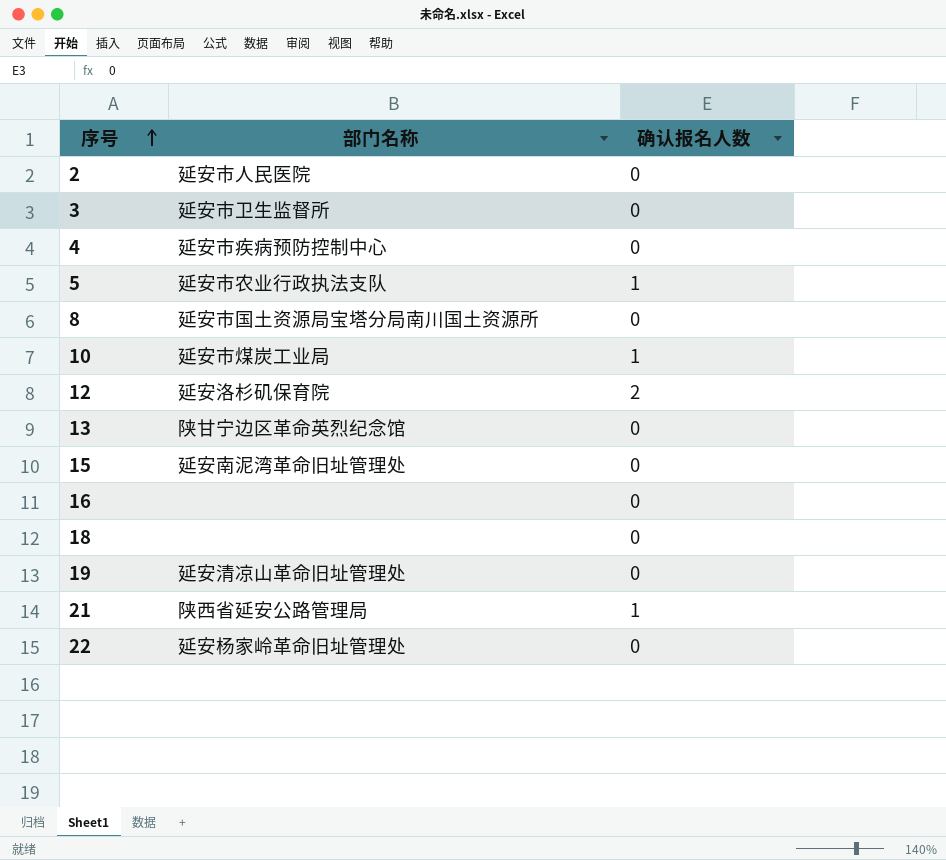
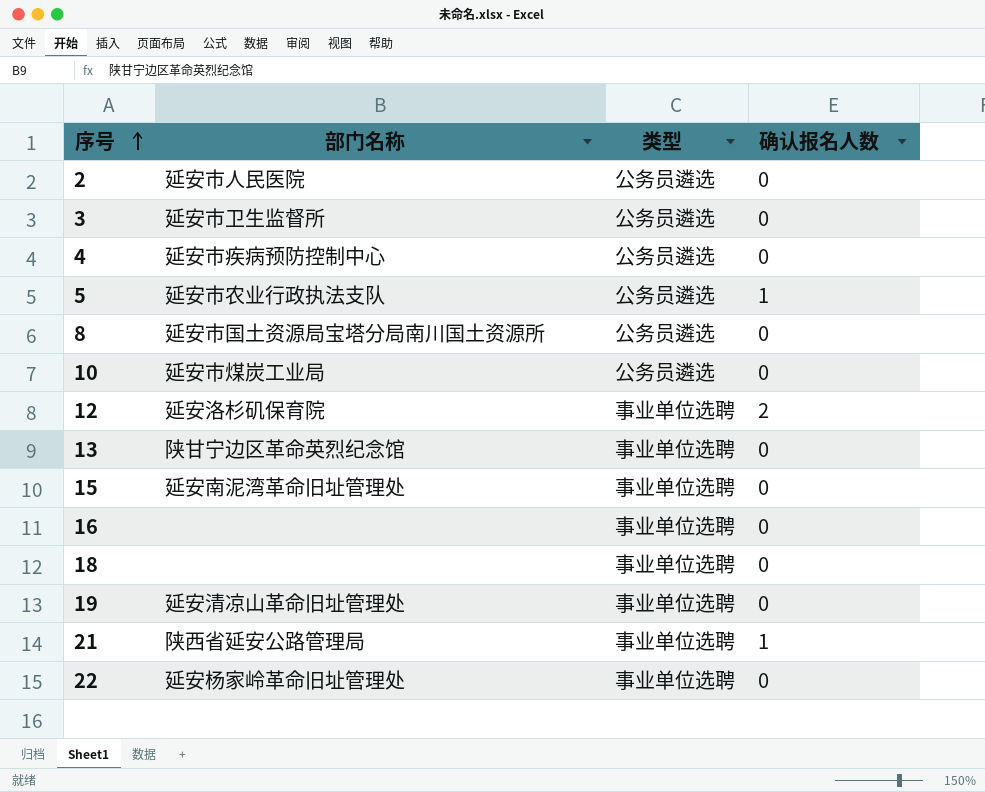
column 类型 | position: none -> 3
10 | 确认报名人数: 1 -> 0

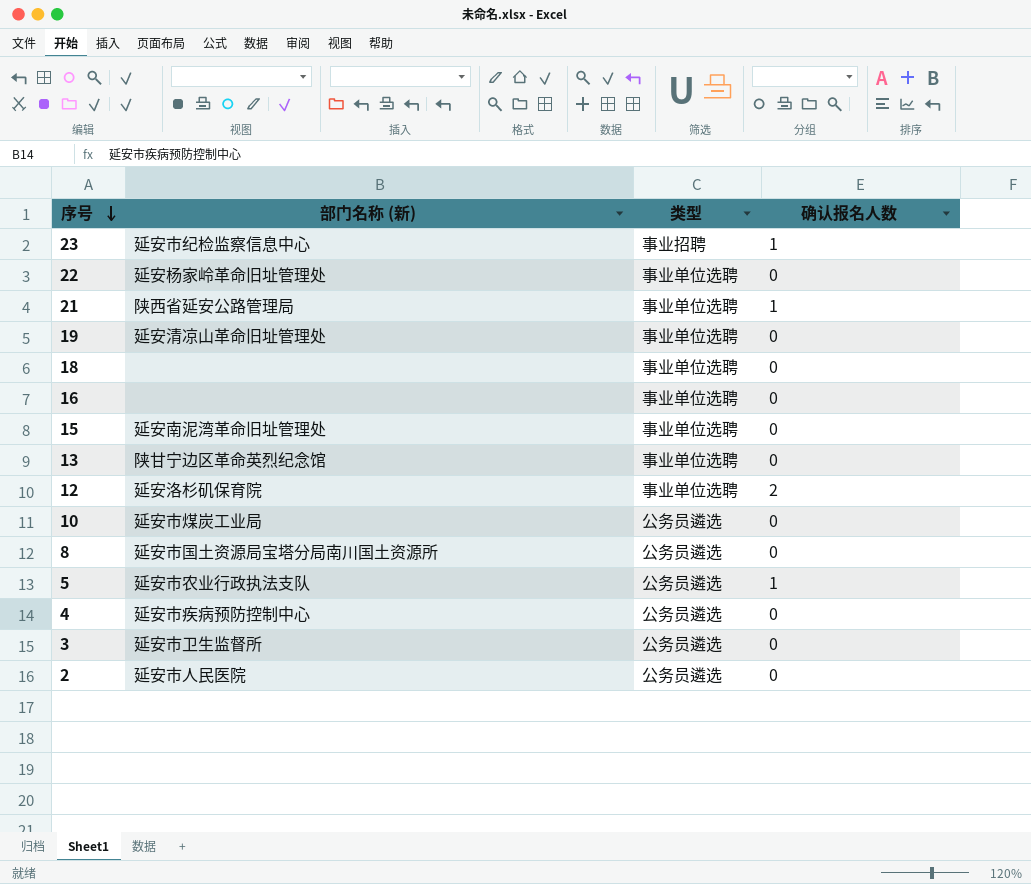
row order: 序号 ascending -> 序号 descending
column name: 部门名称 -> 部门名称 (新)
row 23: none -> 延安市纪检监察信息中心 | 事业招聘 | 1

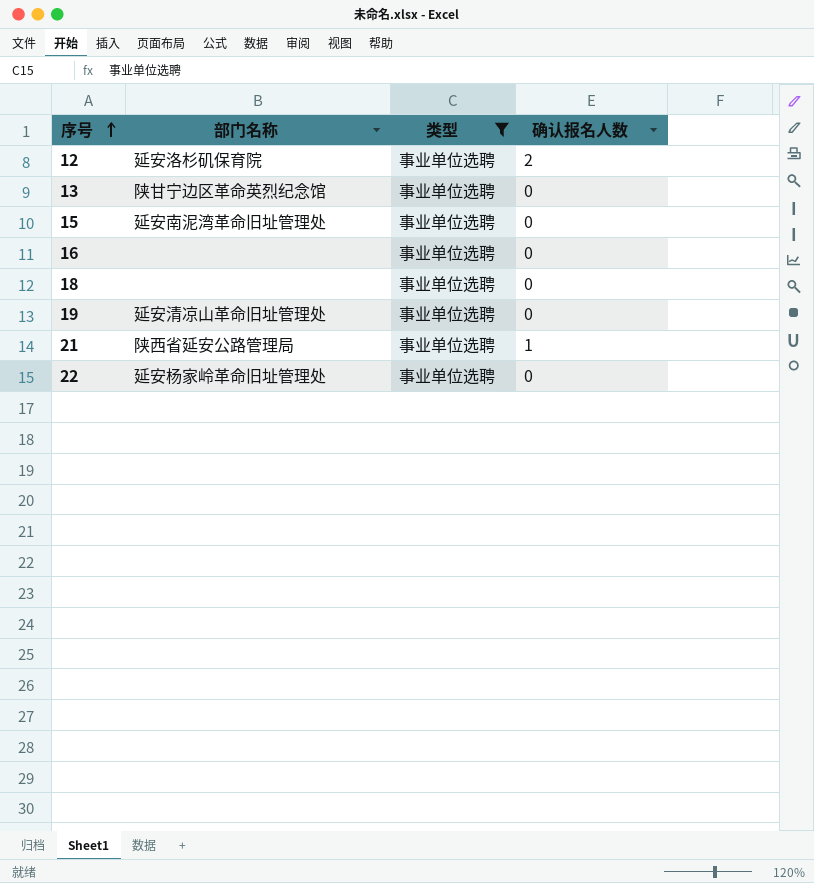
filter: none -> 类型 = 事业单位选聘
row order: 序号 descending -> 序号 ascending
column name: 部门名称 (新) -> 部门名称

